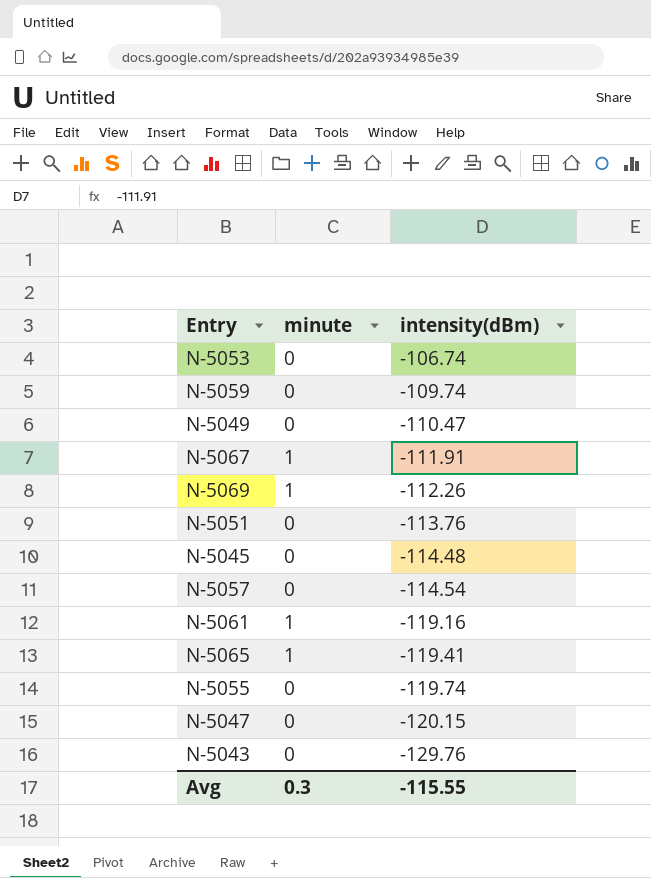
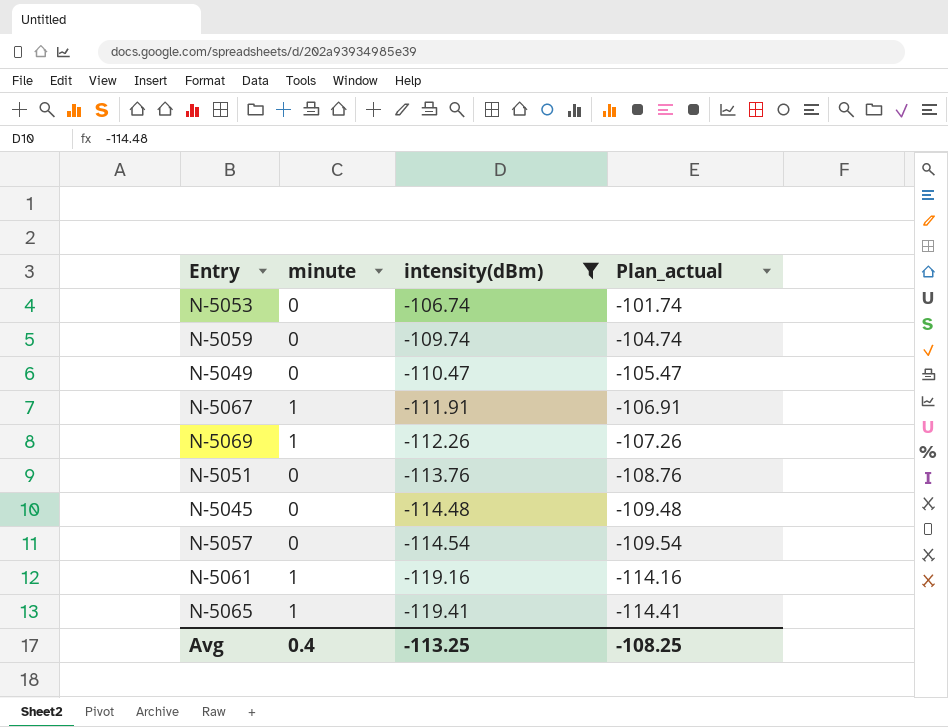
filter: none -> intensity(dBm) >= -119.41
column Plan_actual | formula: none -> [intensity(dBm)] + 5
Avg | minute: 0.3 -> 0.4
Avg | intensity(dBm): -115.55 -> -113.25

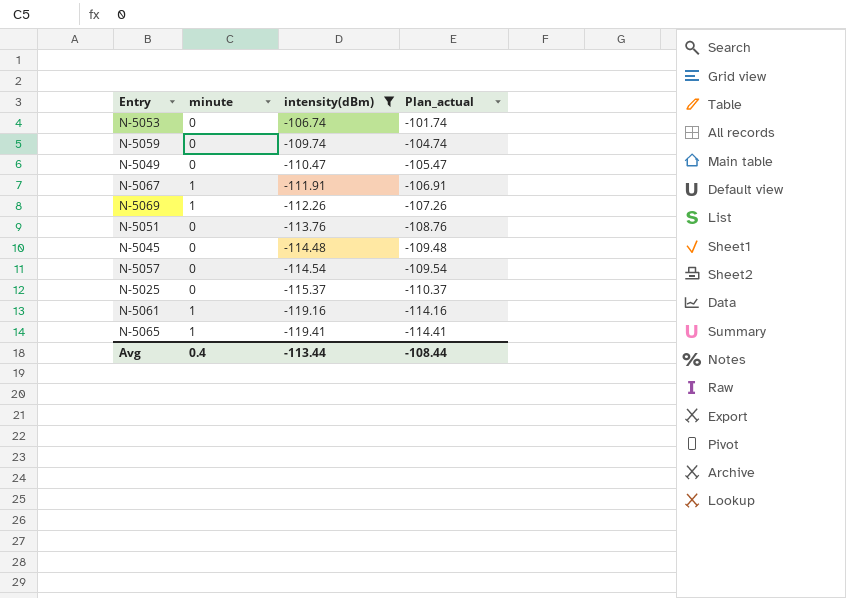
row N-5025: none -> 0 | -115.37 | -110.37
Avg | intensity(dBm): -113.25 -> -113.44
Avg | Plan_actual: -108.25 -> -108.44

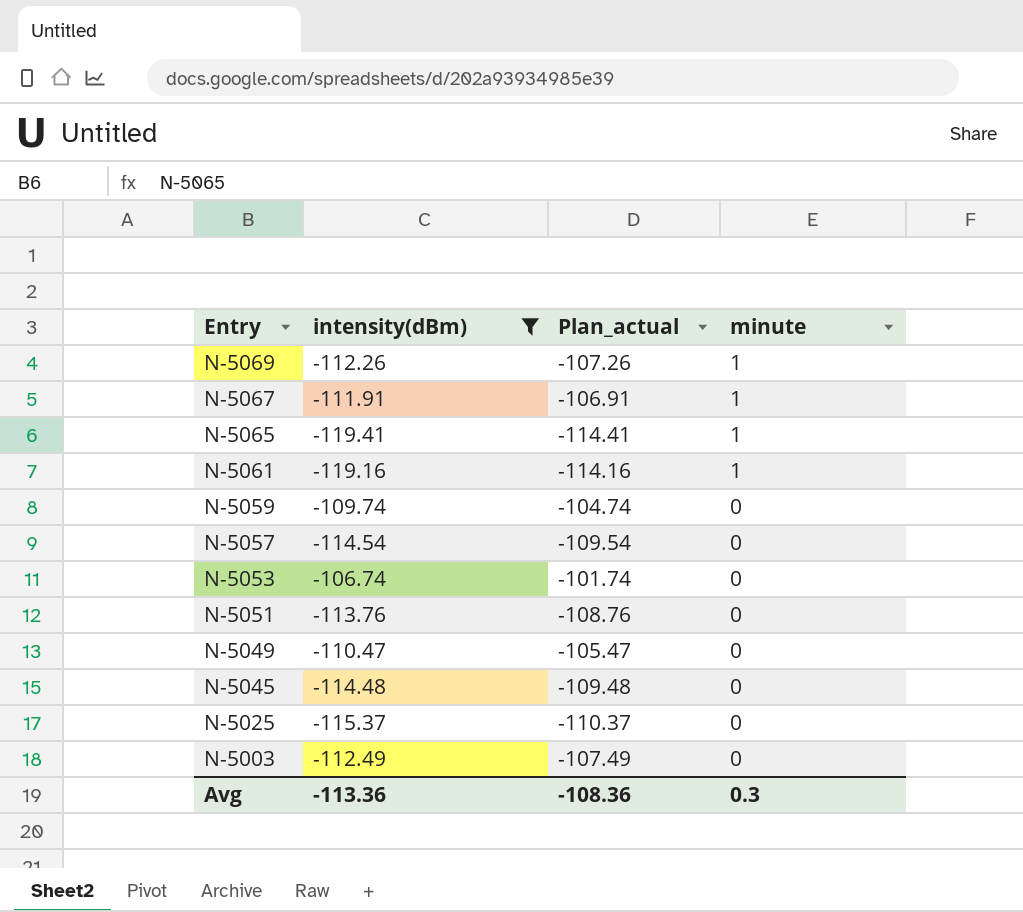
row order: intensity(dBm) descending -> Entry descending
column minute | position: 2 -> 4
row N-5003: none -> -112.49 | -107.49 | 0
Avg | intensity(dBm): -113.44 -> -113.36
Avg | Plan_actual: -108.44 -> -108.36
Avg | minute: 0.4 -> 0.3

